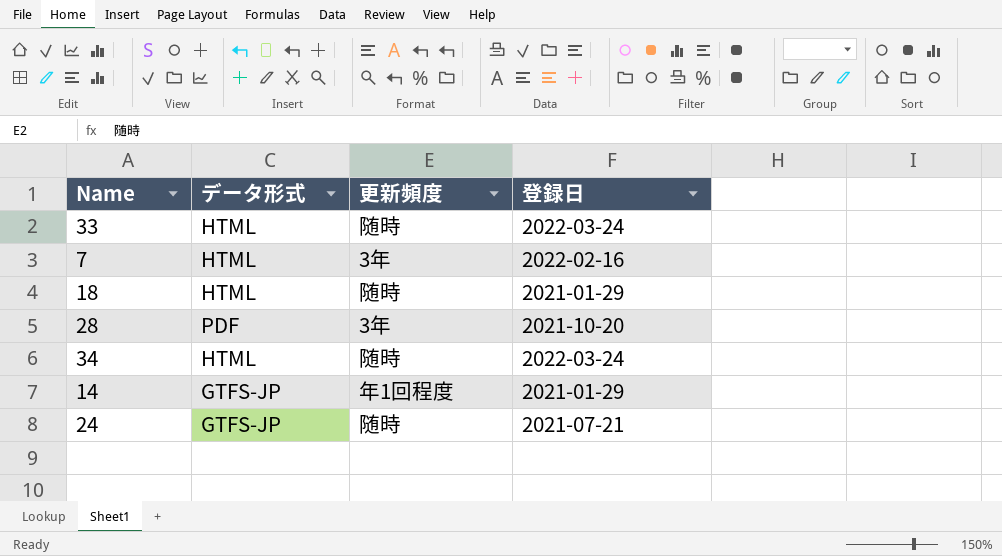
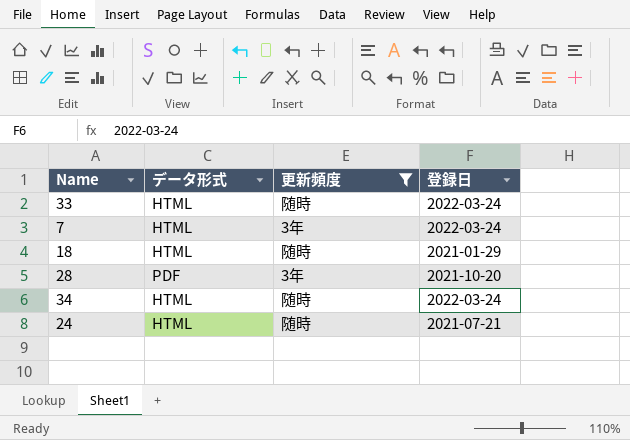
filter: none -> 更新頻度 != 年1回程度
7 | 登録日: 2022-02-16 -> 2022-03-24
24 | データ形式: GTFS-JP -> HTML

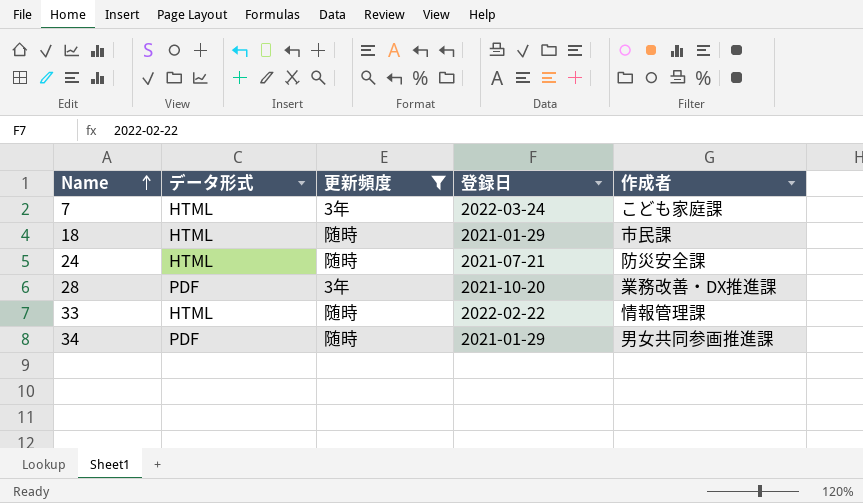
row order: none -> Name ascending
column 作成者 | position: none -> 5
33 | 登録日: 2022-03-24 -> 2022-02-22
34 | データ形式: HTML -> PDF
34 | 登録日: 2022-03-24 -> 2021-01-29

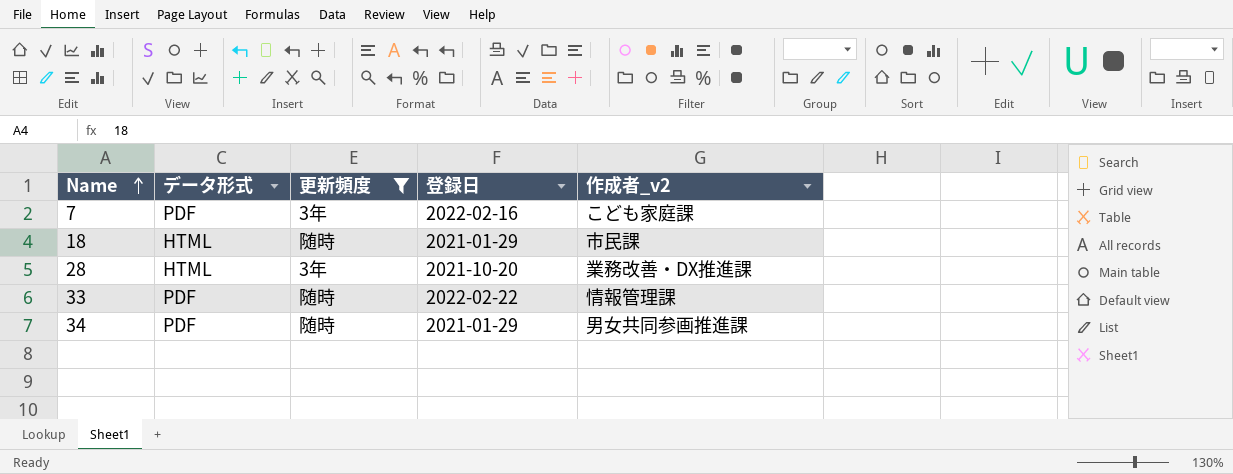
column name: 作成者 -> 作成者_v2
row 24: HTML | 随時 | 2021-07-21 | 防災安全課 -> none
7 | データ形式: HTML -> PDF
7 | 登録日: 2022-03-24 -> 2022-02-16
28 | データ形式: PDF -> HTML
33 | データ形式: HTML -> PDF

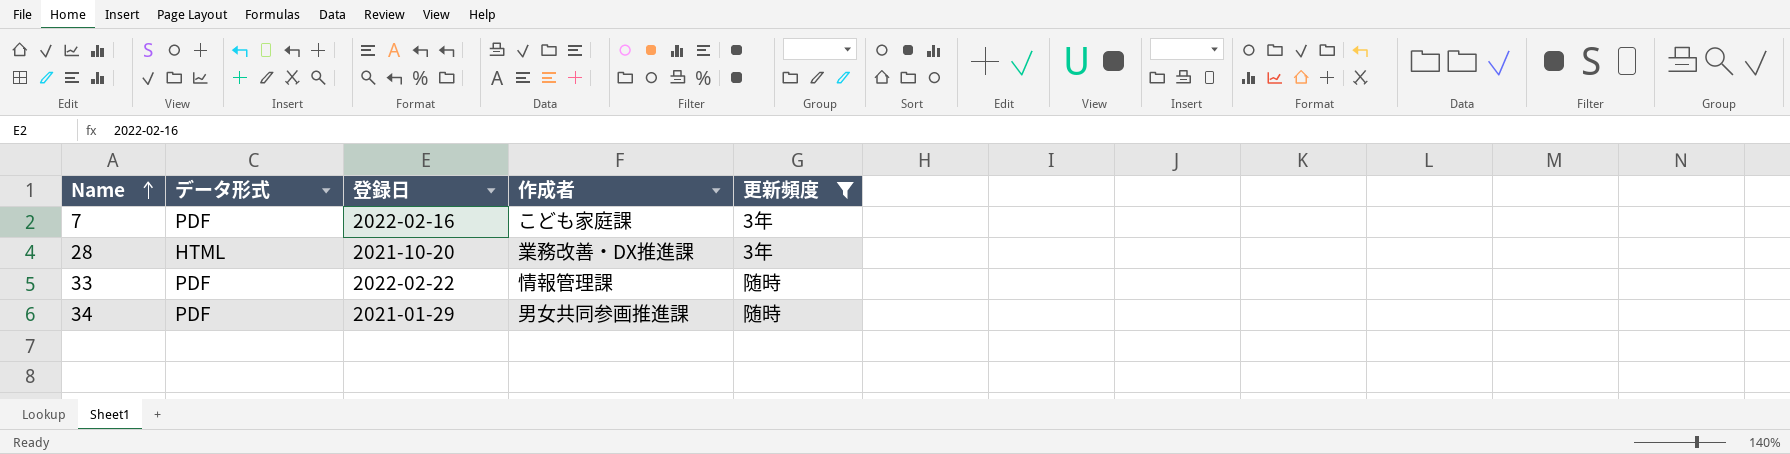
column name: 作成者_v2 -> 作成者
column 更新頻度 | position: 3 -> 5
row 18: HTML | 随時 | 2021-01-29 | 市民課 -> none

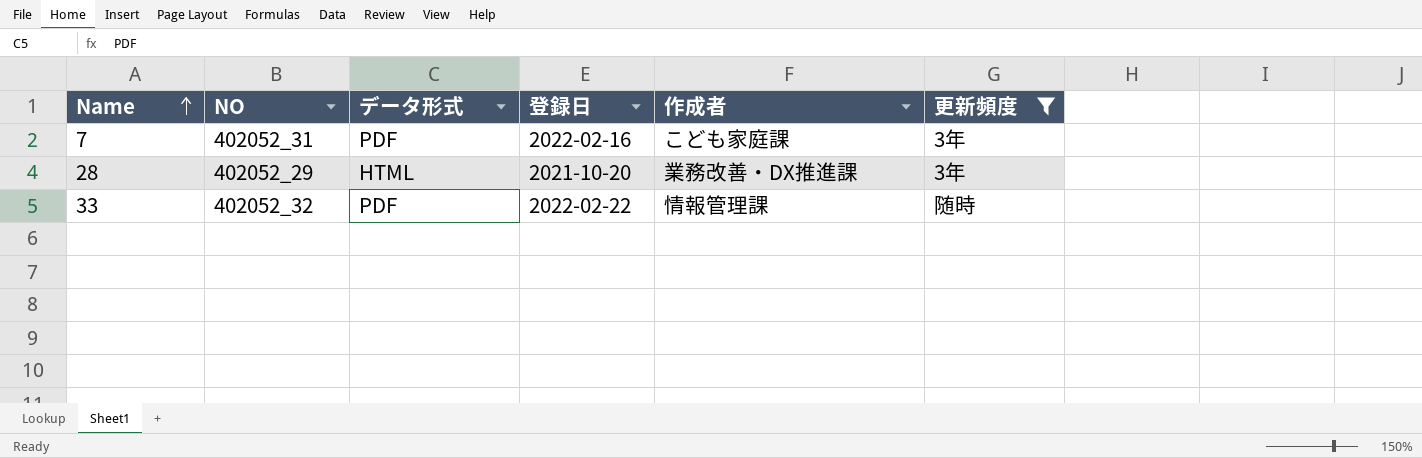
column NO | position: none -> 2
row 34: PDF | 2021-01-29 | 男女共同参画推進課 | 随時 -> none

